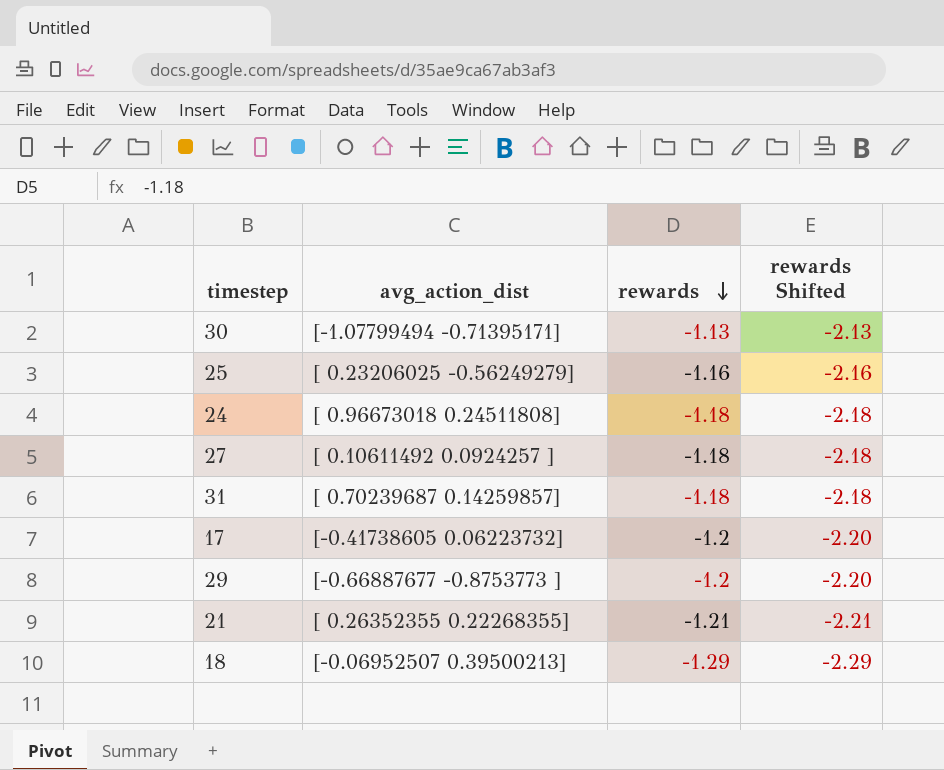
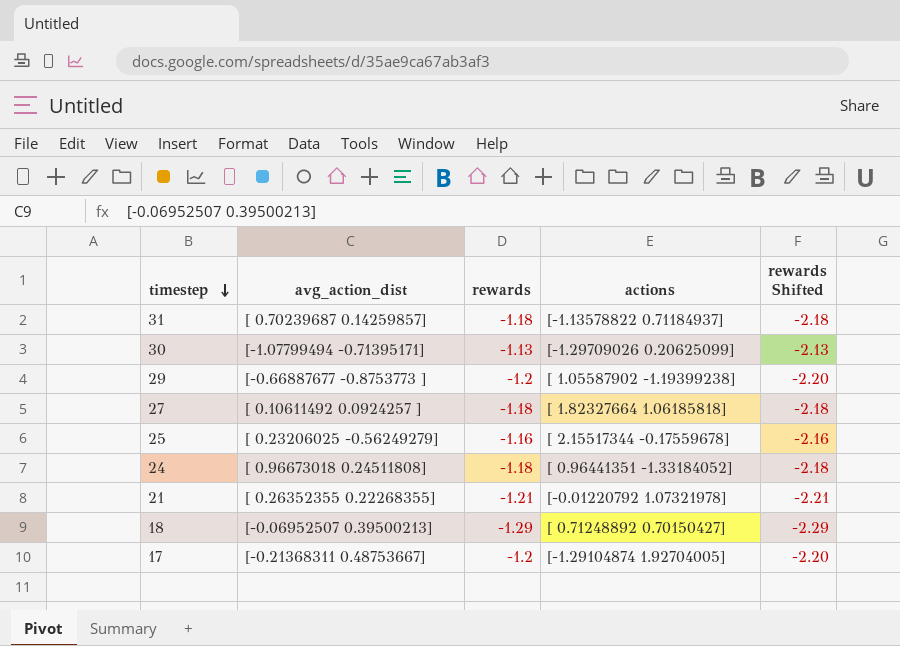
row order: rewards descending -> timestep descending
column actions | position: none -> 4
17 | avg_action_dist: [-0.41738605 0.06223732] -> [-0.21368311 0.48753667]

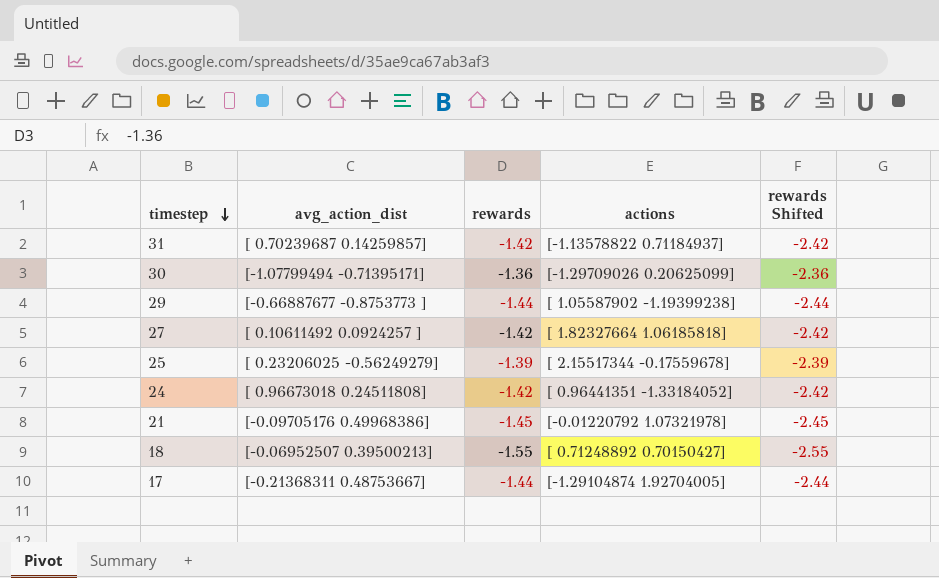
31 | rewards: -1.18 -> -1.42
31 | rewards Shifted: -2.18 -> -2.42
30 | rewards: -1.13 -> -1.36
30 | rewards Shifted: -2.13 -> -2.36
29 | rewards: -1.2 -> -1.44
29 | rewards Shifted: -2.20 -> -2.44
27 | rewards: -1.18 -> -1.42
27 | rewards Shifted: -2.18 -> -2.42
25 | rewards: -1.16 -> -1.39
25 | rewards Shifted: -2.16 -> -2.39
24 | rewards: -1.18 -> -1.42
24 | rewards Shifted: -2.18 -> -2.42
21 | avg_action_dist: [ 0.26352355 0.22268355] -> [-0.09705176 0.49968386]
21 | rewards: -1.21 -> -1.45
21 | rewards Shifted: -2.21 -> -2.45
18 | rewards: -1.29 -> -1.55
18 | rewards Shifted: -2.29 -> -2.55
17 | rewards: -1.2 -> -1.44
17 | rewards Shifted: -2.20 -> -2.44

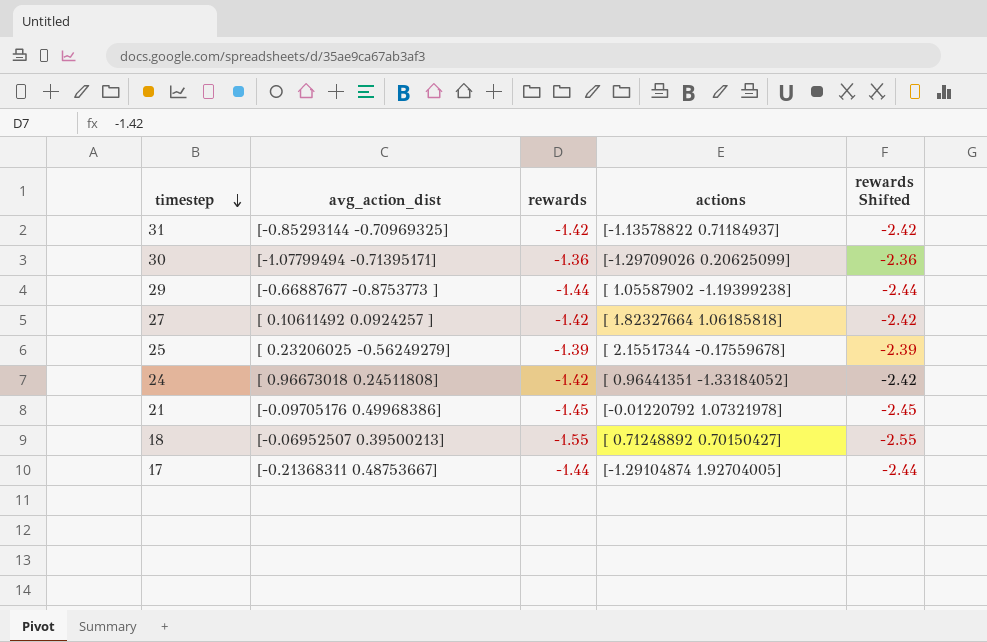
31 | avg_action_dist: [ 0.70239687 0.14259857] -> [-0.85293144 -0.70969325]

